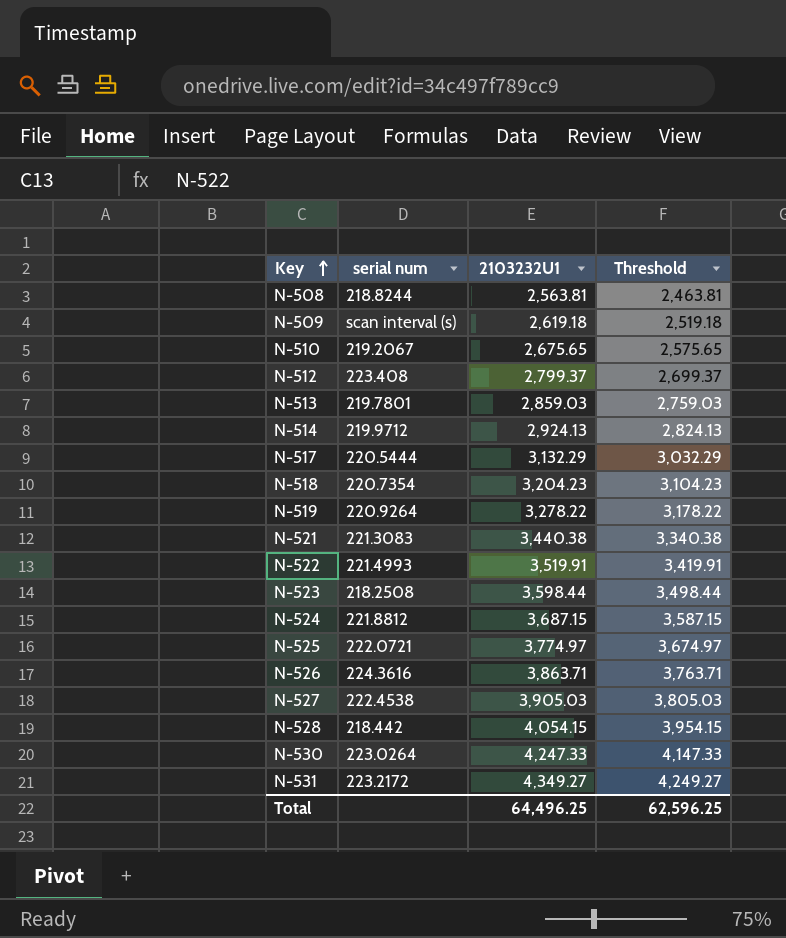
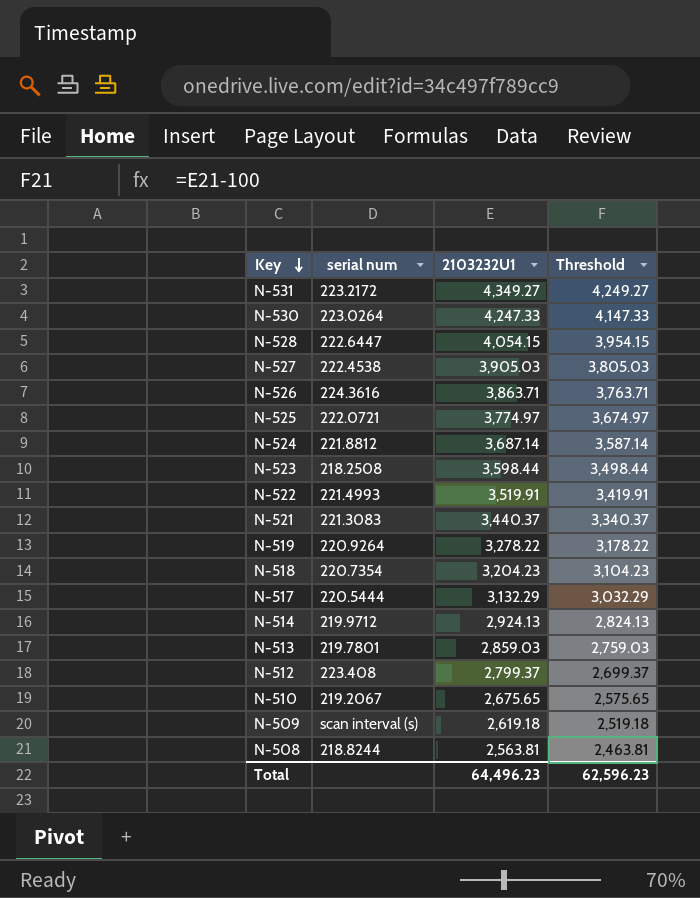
row order: Key ascending -> Key descending
N-528 | serial num: 218.442 -> 222.6447
N-524 | 2103232U1: 3,687.15 -> 3,687.14
N-524 | Threshold: 3,587.15 -> 3,587.14
N-521 | 2103232U1: 3,440.38 -> 3,440.37
N-521 | Threshold: 3,340.38 -> 3,340.37
Total | 2103232U1: 64,496.25 -> 64,496.23
Total | Threshold: 62,596.25 -> 62,596.23

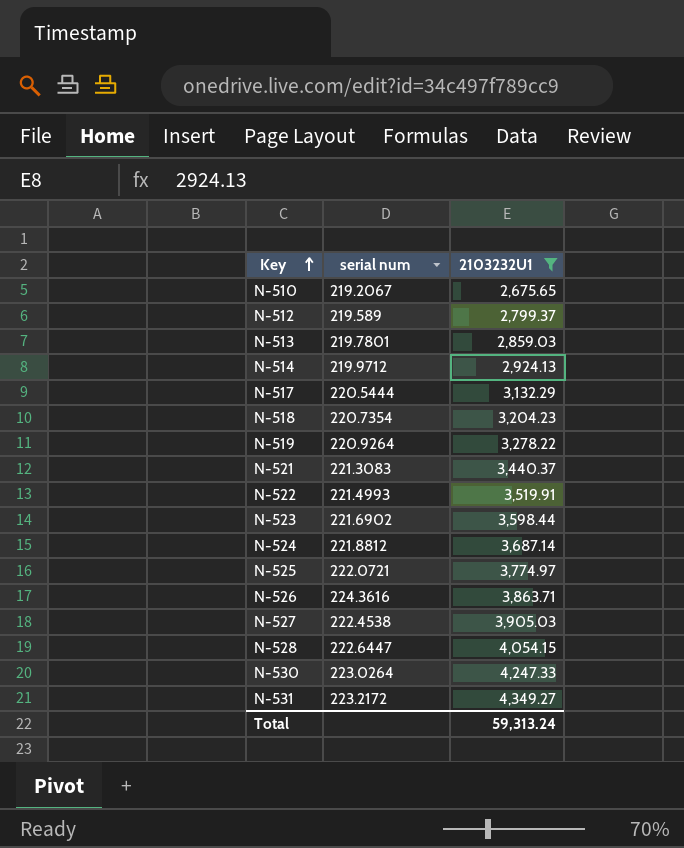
filter: none -> 2103232U1 >= 2,675.65
row order: Key descending -> Key ascending
column Threshold | formula: [2103232U1] - 100 -> none
N-512 | serial num: 223.408 -> 219.589
N-523 | serial num: 218.2508 -> 221.6902
Total | 2103232U1: 64,496.23 -> 59,313.24

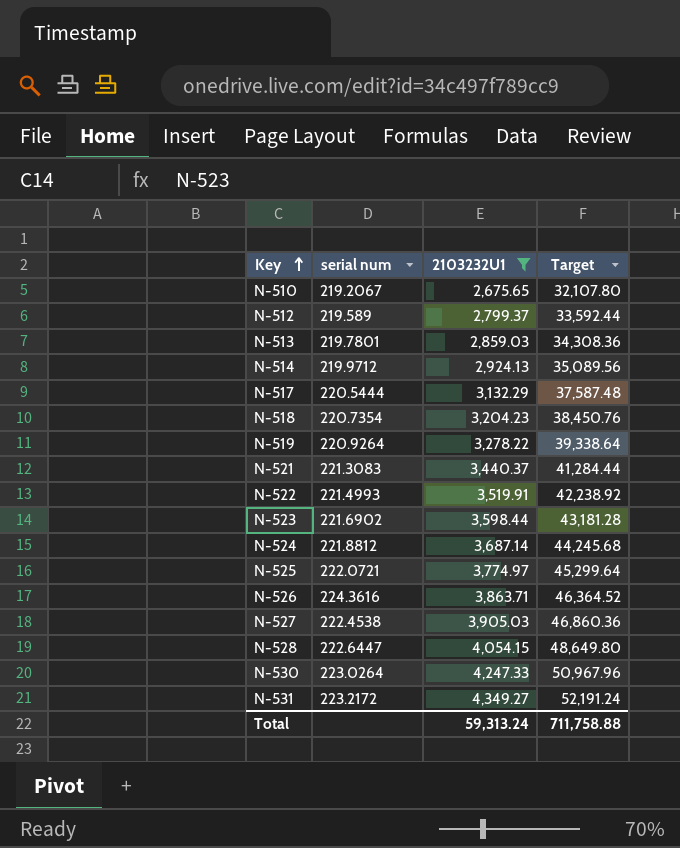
column Target | formula: none -> [2103232U1] * 12

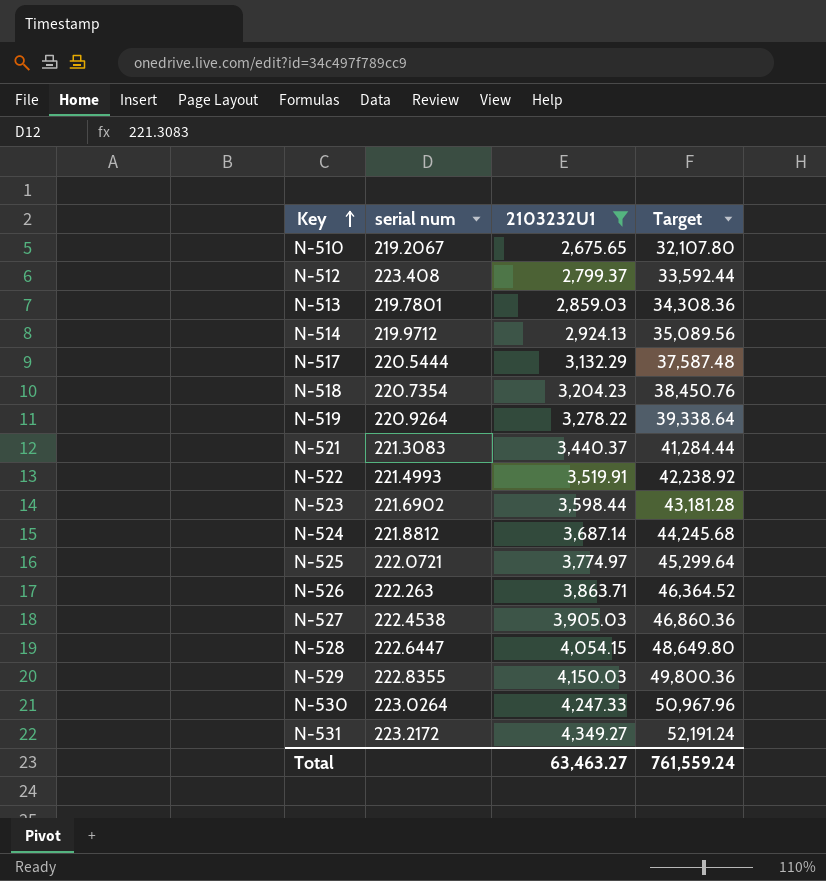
N-512 | serial num: 219.589 -> 223.408
N-526 | serial num: 224.3616 -> 222.263
row N-529: none -> 222.8355 | 4,150.03 | 49,800.36
Total | 2103232U1: 59,313.24 -> 63,463.27
Total | Target: 711,758.88 -> 761,559.24

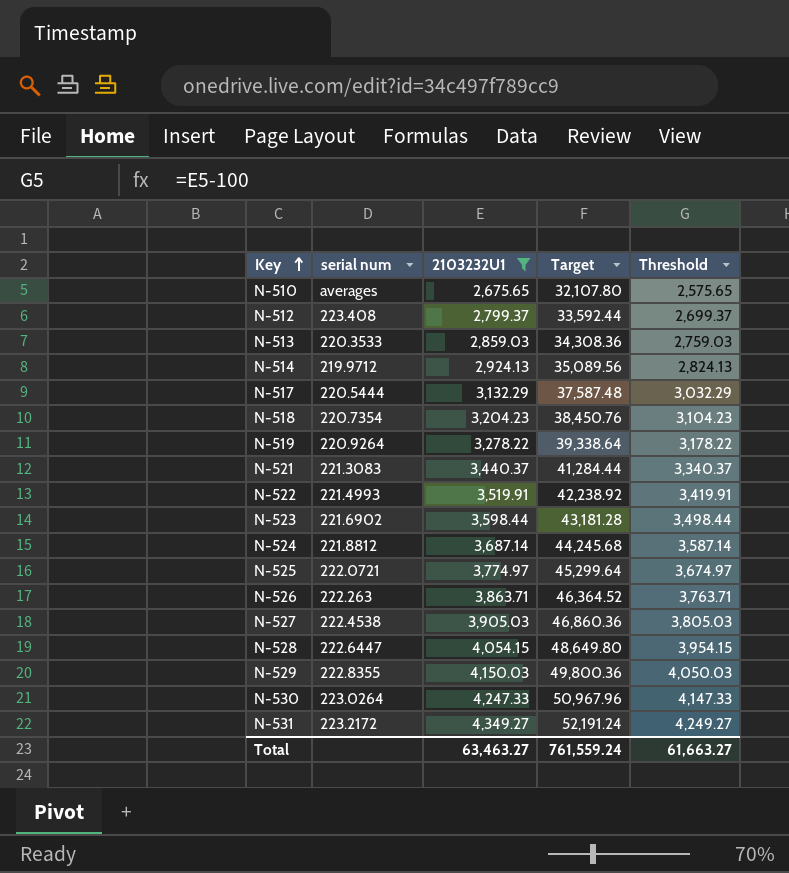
column Threshold | formula: none -> [2103232U1] - 100
N-510 | serial num: 219.2067 -> averages
N-513 | serial num: 219.7801 -> 220.3533

